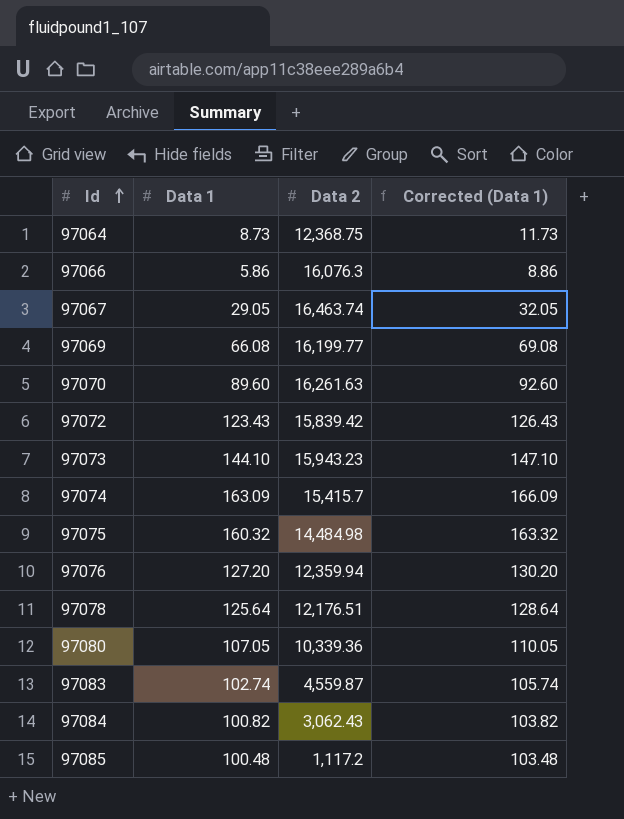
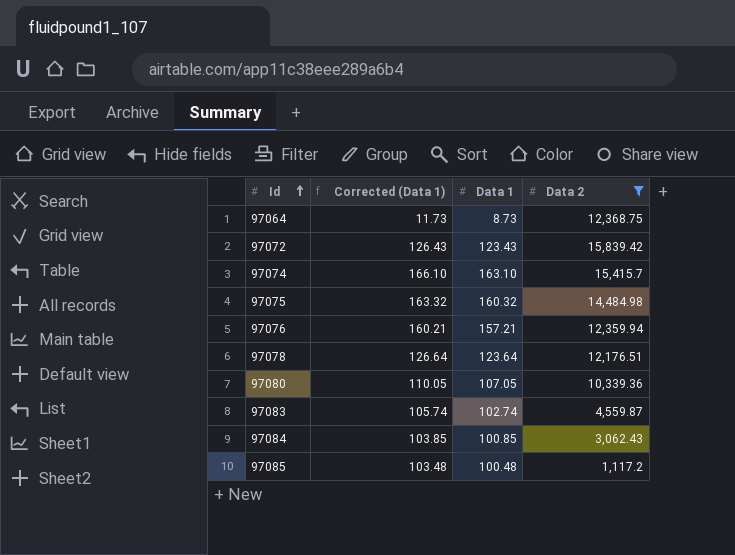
filter: none -> Data 2 <= 15,839.42
column Corrected (Data 1) | position: 4 -> 2
97074 | Corrected (Data 1): 166.09 -> 166.10
97074 | Data 1: 163.09 -> 163.10
97076 | Corrected (Data 1): 130.20 -> 160.21
97076 | Data 1: 127.20 -> 157.21
97078 | Corrected (Data 1): 128.64 -> 126.64
97078 | Data 1: 125.64 -> 123.64
97084 | Corrected (Data 1): 103.82 -> 103.85
97084 | Data 1: 100.82 -> 100.85

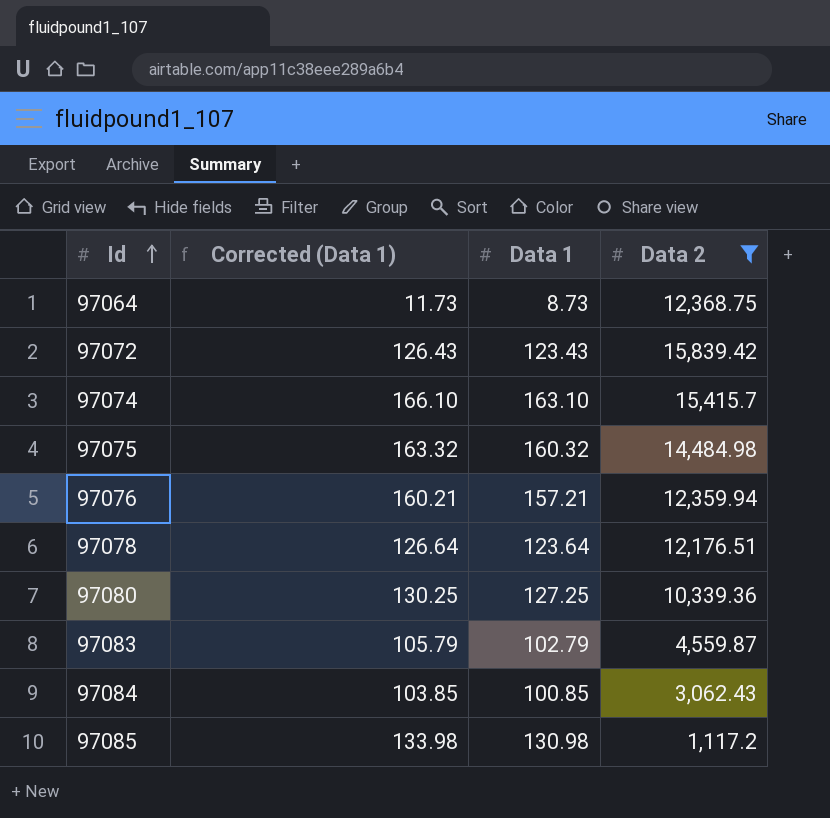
97080 | Corrected (Data 1): 110.05 -> 130.25
97080 | Data 1: 107.05 -> 127.25
97083 | Corrected (Data 1): 105.74 -> 105.79
97083 | Data 1: 102.74 -> 102.79
97085 | Corrected (Data 1): 103.48 -> 133.98
97085 | Data 1: 100.48 -> 130.98

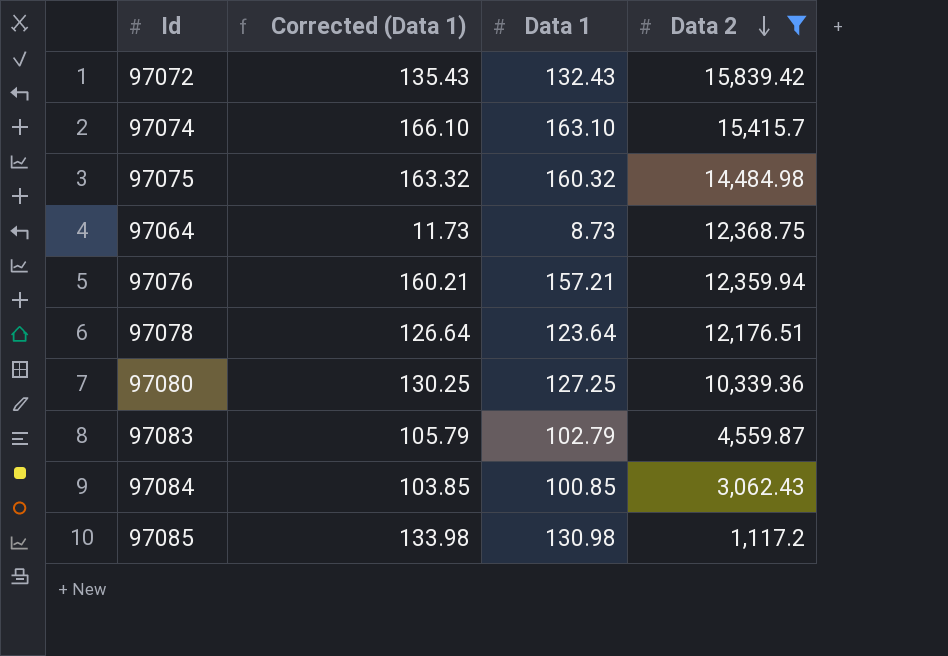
row order: Id ascending -> Data 2 descending
97072 | Corrected (Data 1): 126.43 -> 135.43
97072 | Data 1: 123.43 -> 132.43

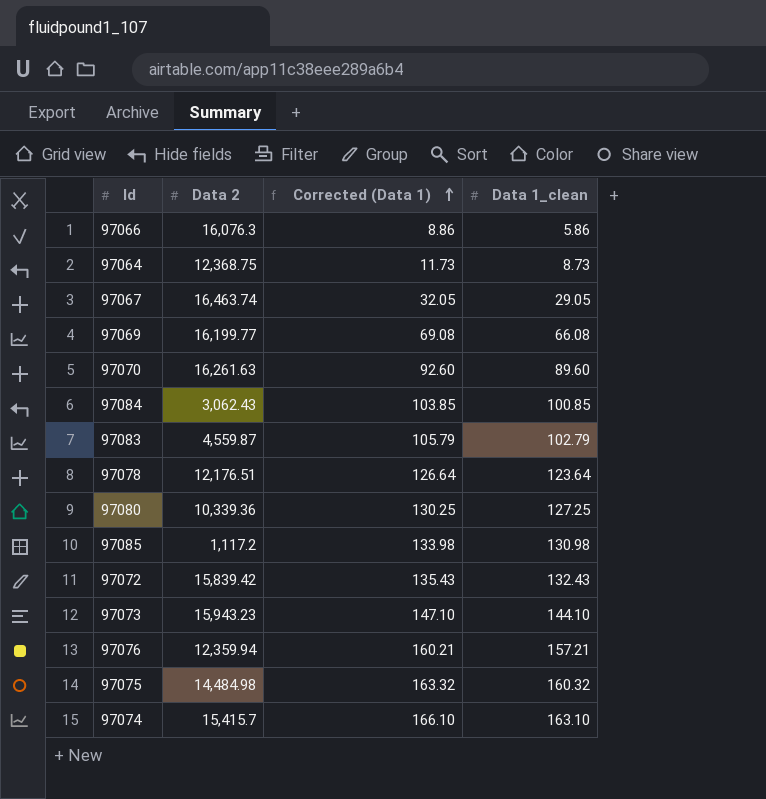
filter: Data 2 <= 15,839.42 -> none
row order: Data 2 descending -> Corrected (Data 1) ascending
column Data 2 | position: 4 -> 2
column name: Data 1 -> Data 1_clean

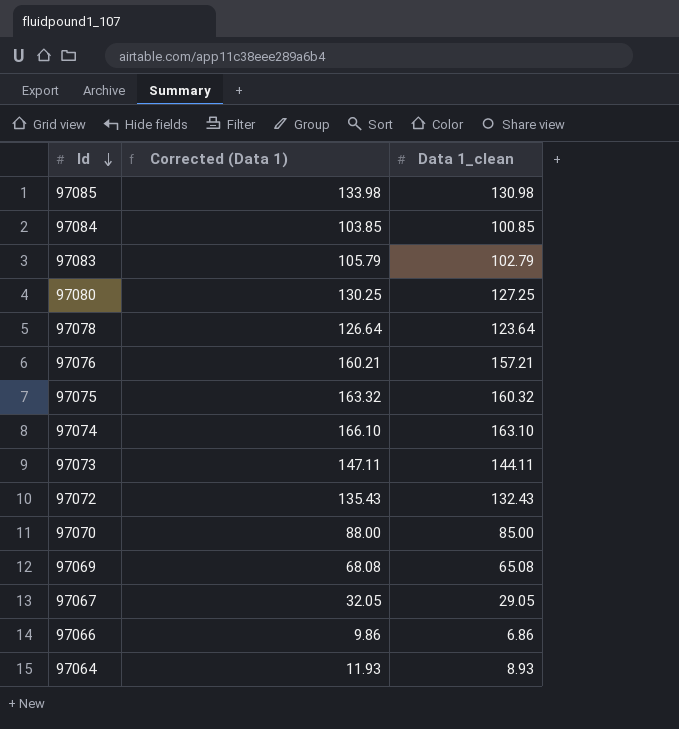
row order: Corrected (Data 1) ascending -> Id descending
column Data 2 | position: 2 -> none
97073 | Corrected (Data 1): 147.10 -> 147.11
97073 | Data 1_clean: 144.10 -> 144.11
97070 | Corrected (Data 1): 92.60 -> 88.00
97070 | Data 1_clean: 89.60 -> 85.00
97069 | Corrected (Data 1): 69.08 -> 68.08
97069 | Data 1_clean: 66.08 -> 65.08
97066 | Corrected (Data 1): 8.86 -> 9.86
97066 | Data 1_clean: 5.86 -> 6.86
97064 | Corrected (Data 1): 11.73 -> 11.93
97064 | Data 1_clean: 8.73 -> 8.93

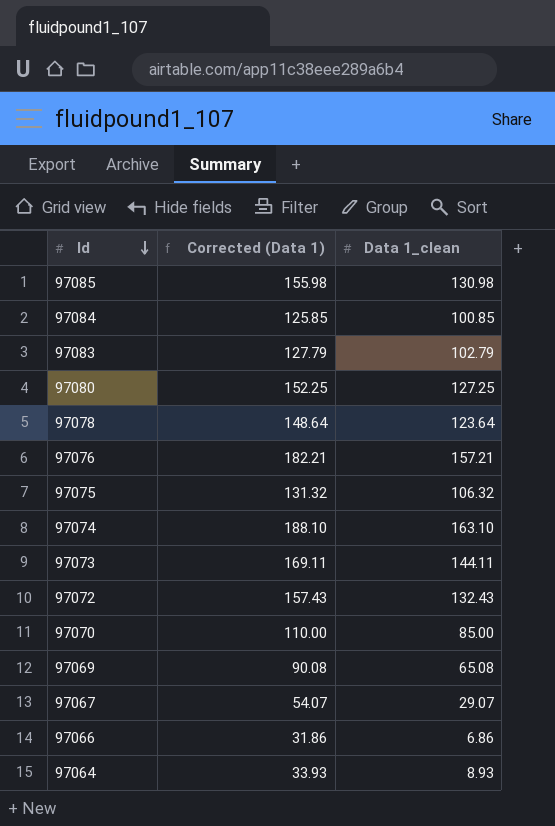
column Corrected (Data 1) | formula: [Data 1_clean] + 3 -> [Data 1_clean] + 25
97075 | Data 1_clean: 160.32 -> 106.32
97067 | Data 1_clean: 29.05 -> 29.07

